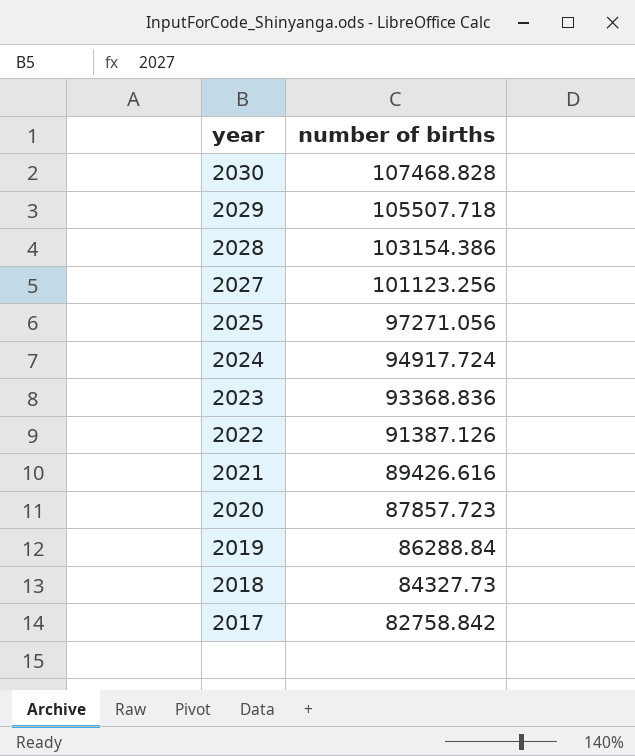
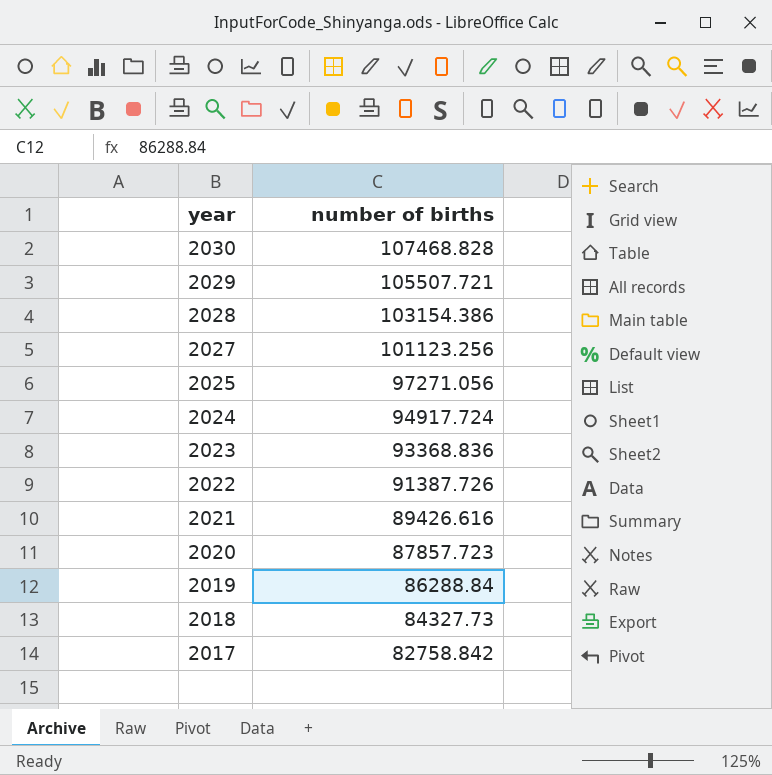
2029 | number of births: 105507.718 -> 105507.721
2022 | number of births: 91387.126 -> 91387.726

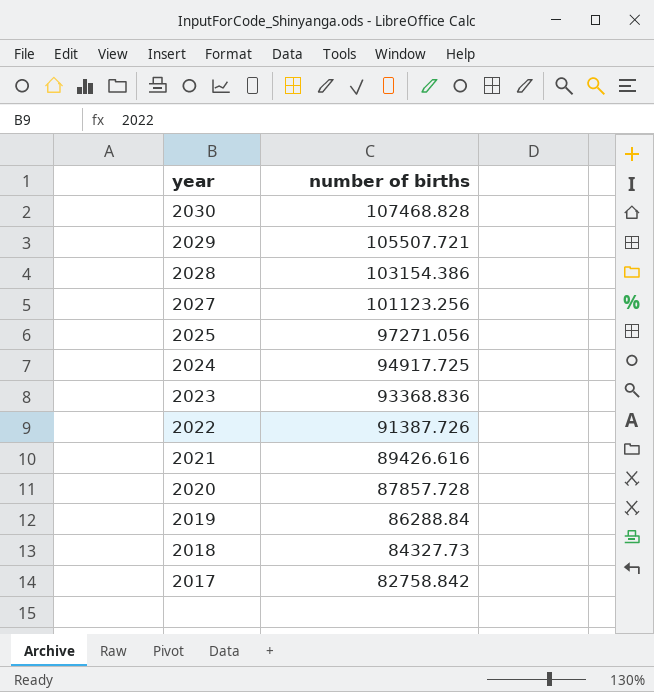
2024 | number of births: 94917.724 -> 94917.725
2020 | number of births: 87857.723 -> 87857.728

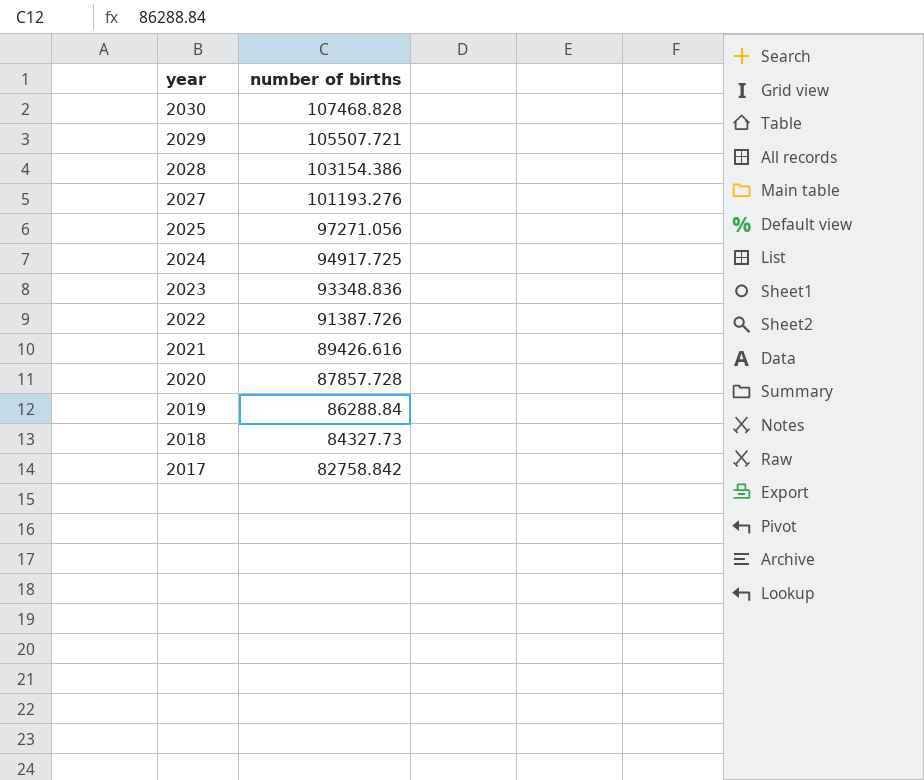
2027 | number of births: 101123.256 -> 101193.276
2023 | number of births: 93368.836 -> 93348.836

